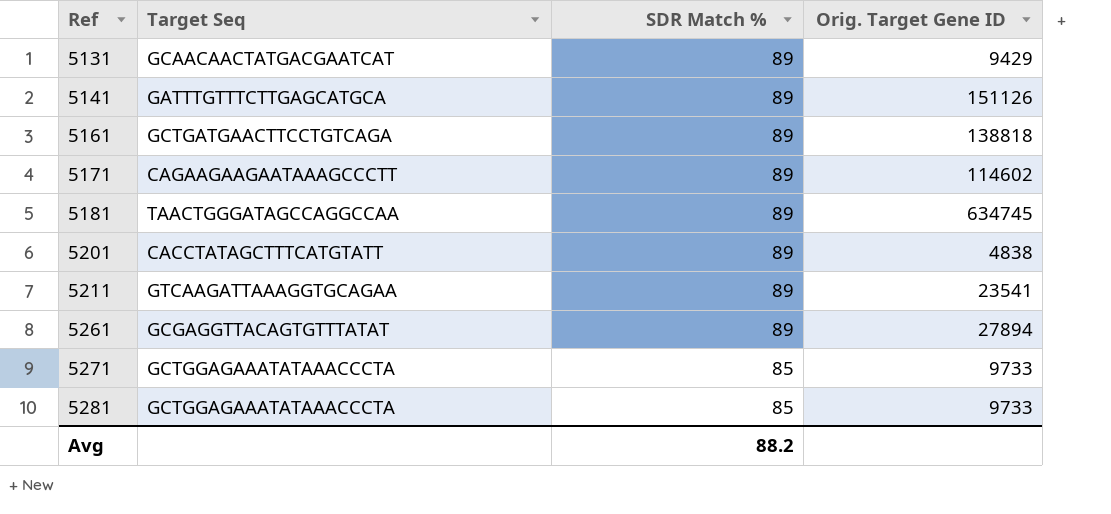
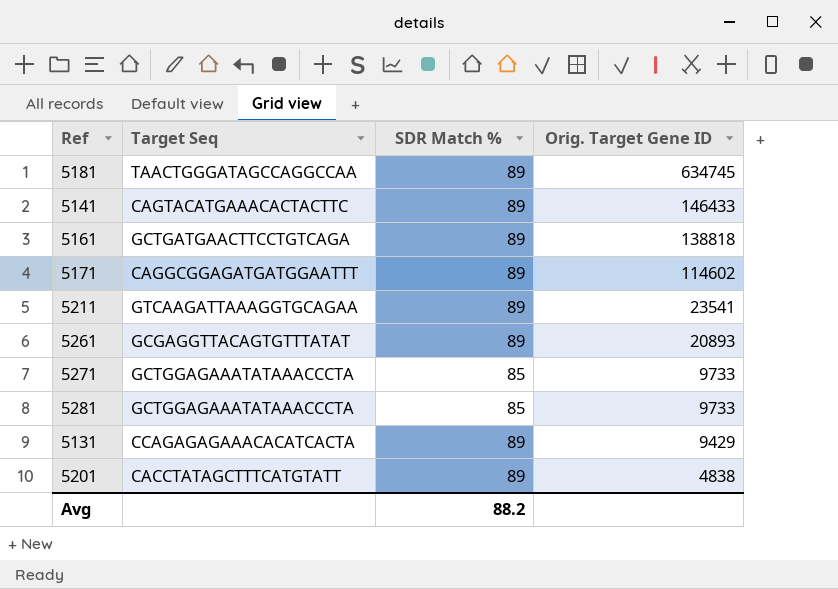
row order: Ref ascending -> Orig. Target Gene ID descending
5141 | Target Seq: GATTTGTTTCTTGAGCATGCA -> CAGTACATGAAACACTACTTC
5141 | Orig. Target Gene ID: 151126 -> 146433
5171 | Target Seq: CAGAAGAAGAATAAAGCCCTT -> CAGGCGGAGATGATGGAATTT
5261 | Orig. Target Gene ID: 27894 -> 20893
5131 | Target Seq: GCAACAACTATGACGAATCAT -> CCAGAGAGAAACACATCACTA

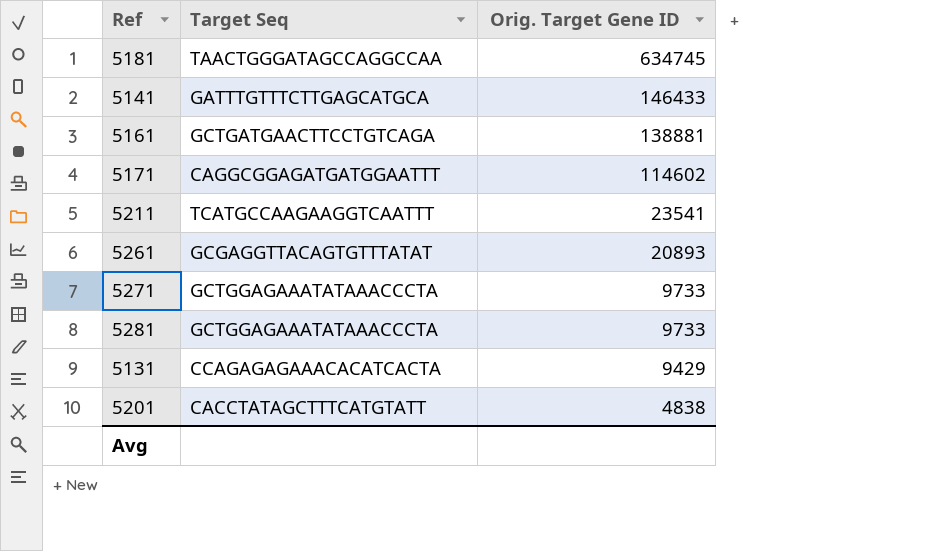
column SDR Match % | position: 3 -> none
5141 | Target Seq: CAGTACATGAAACACTACTTC -> GATTTGTTTCTTGAGCATGCA
5161 | Orig. Target Gene ID: 138818 -> 138881
5211 | Target Seq: GTCAAGATTAAAGGTGCAGAA -> TCATGCCAAGAAGGTCAATTT

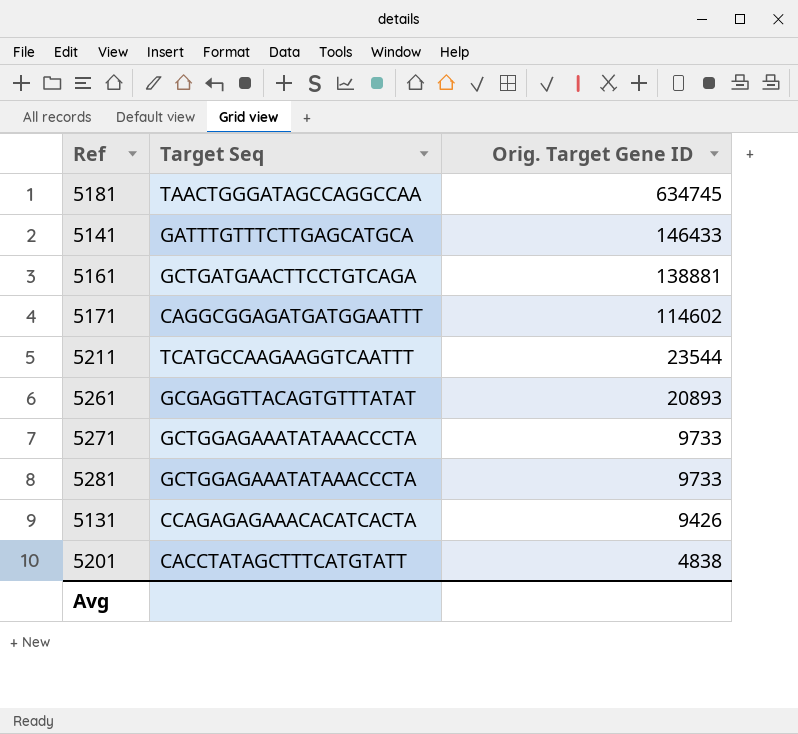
5211 | Orig. Target Gene ID: 23541 -> 23544
5131 | Orig. Target Gene ID: 9429 -> 9426

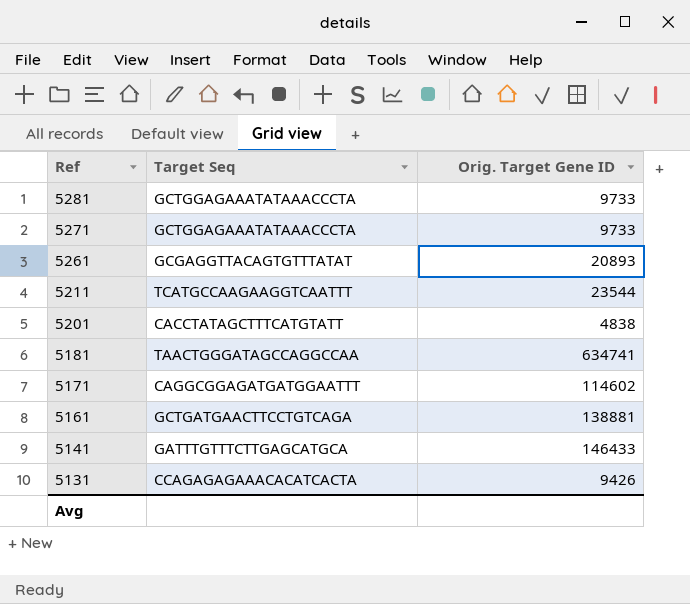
row order: Orig. Target Gene ID descending -> Ref descending
5181 | Orig. Target Gene ID: 634745 -> 634741

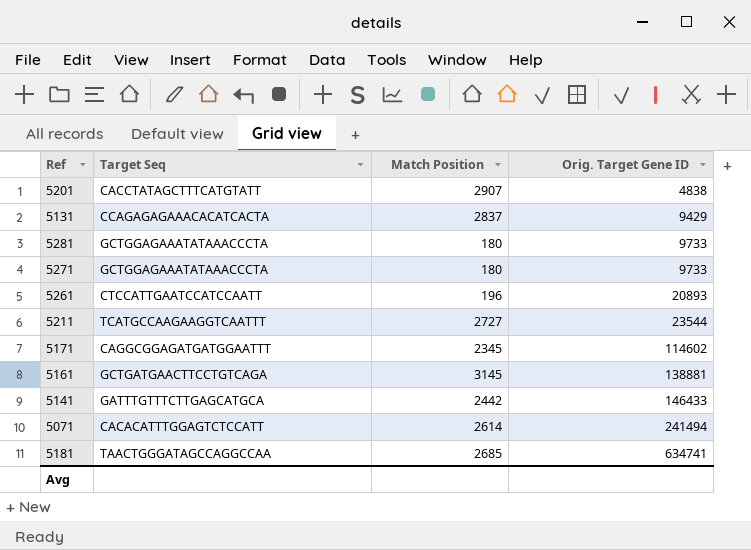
row order: Ref descending -> Orig. Target Gene ID ascending
column Match Position | position: none -> 3
5131 | Orig. Target Gene ID: 9426 -> 9429
5261 | Target Seq: GCGAGGTTACAGTGTTTATAT -> CTCCATTGAATCCATCCAATT
row 5071: none -> CACACATTTGGAGTCTCCATT | 2614 | 241494

